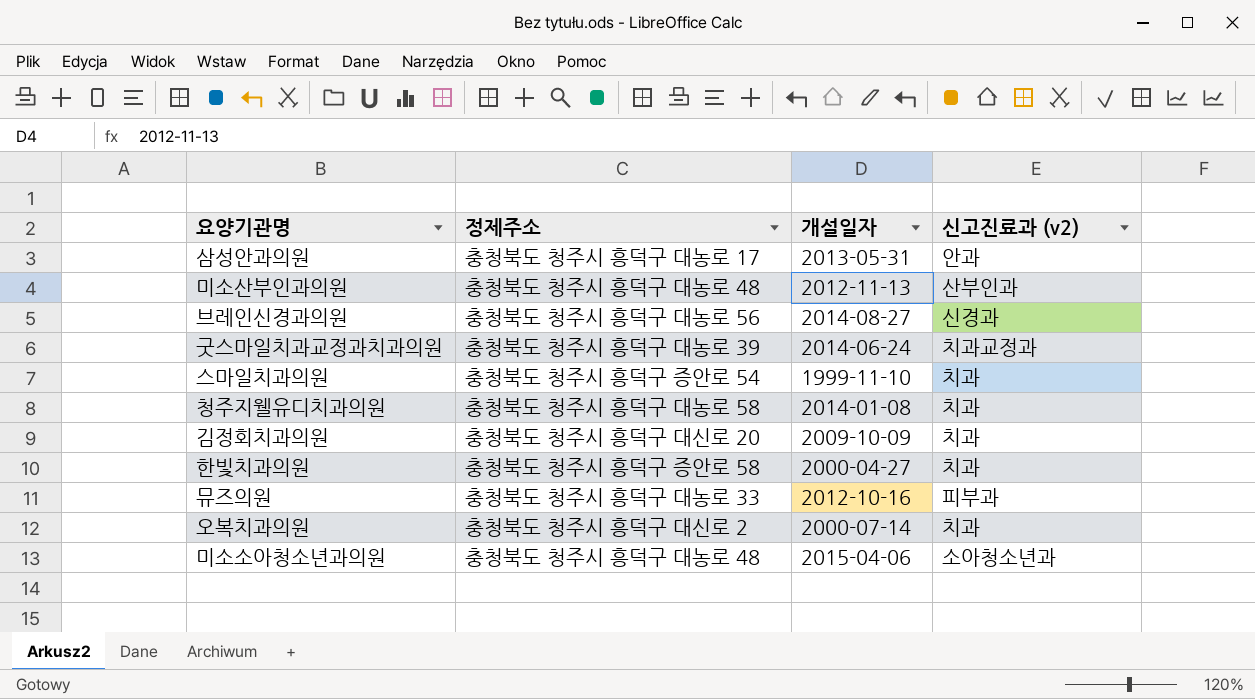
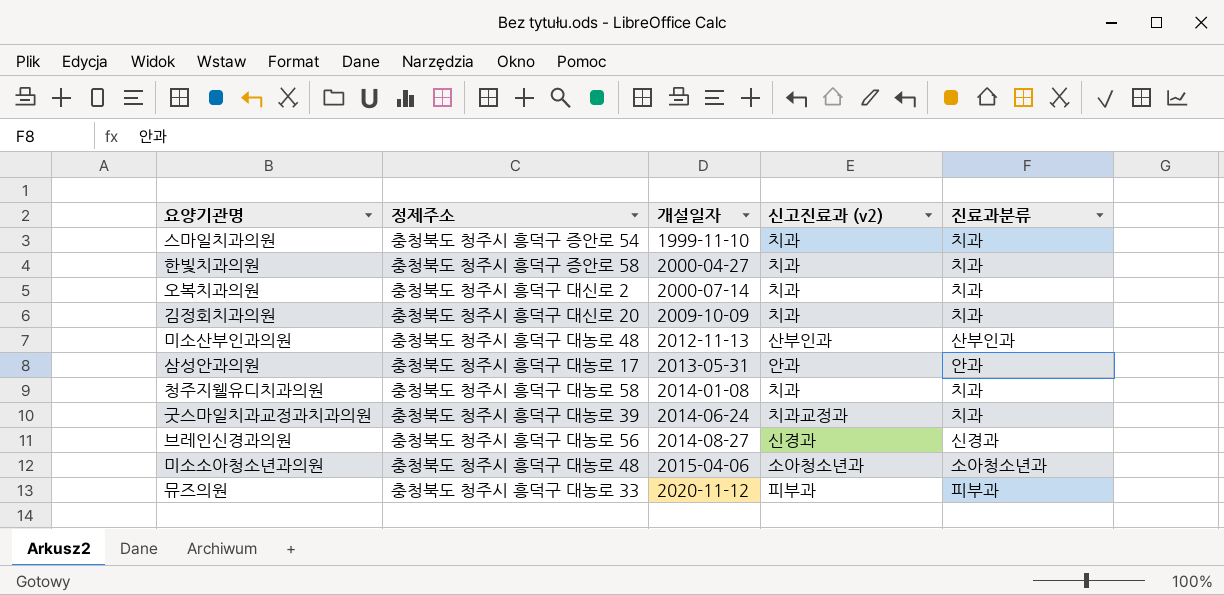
row order: none -> 개설일자 ascending
column 진료과분류 | position: none -> 5
뮤즈의원 | 개설일자: 2012-10-16 -> 2020-11-12

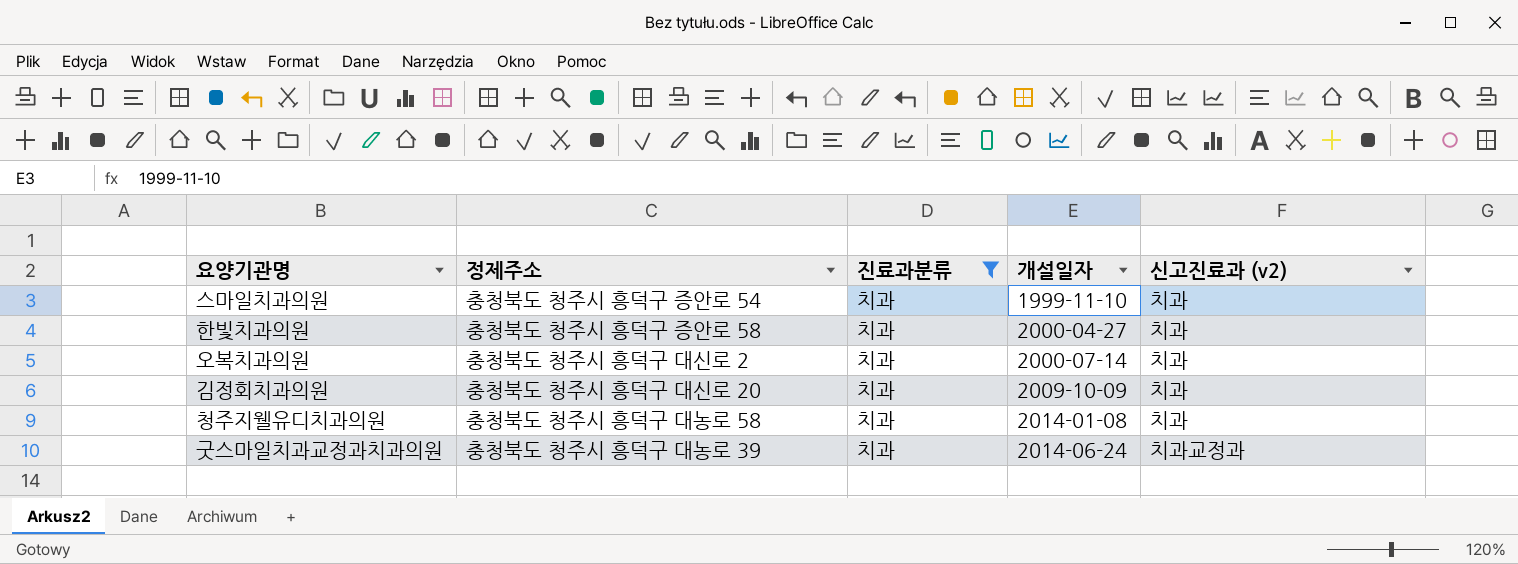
filter: none -> 진료과분류 = 치과
column 진료과분류 | position: 5 -> 3

